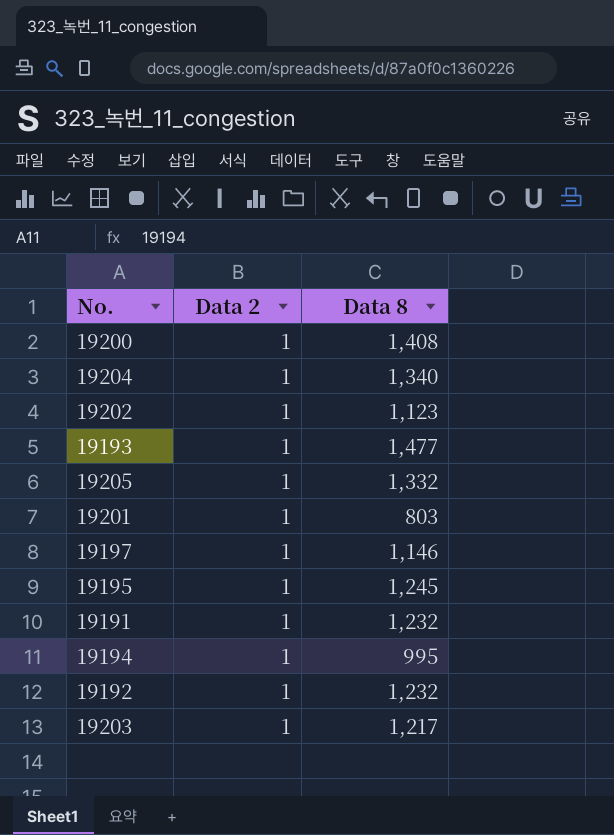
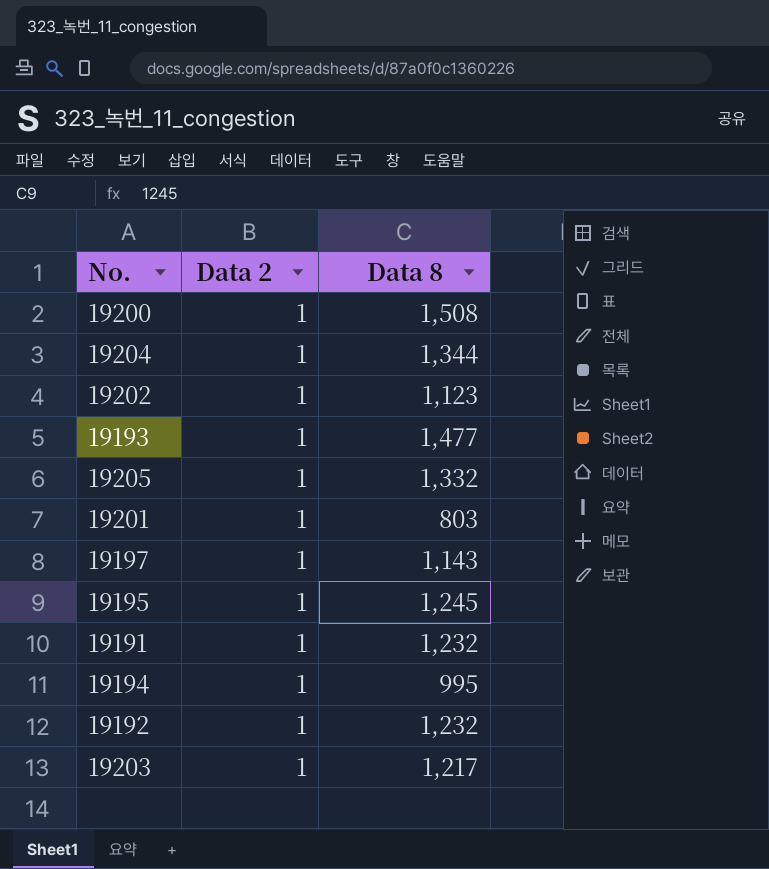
19200 | Data 8: 1,408 -> 1,508
19204 | Data 8: 1,340 -> 1,344
19197 | Data 8: 1,146 -> 1,143

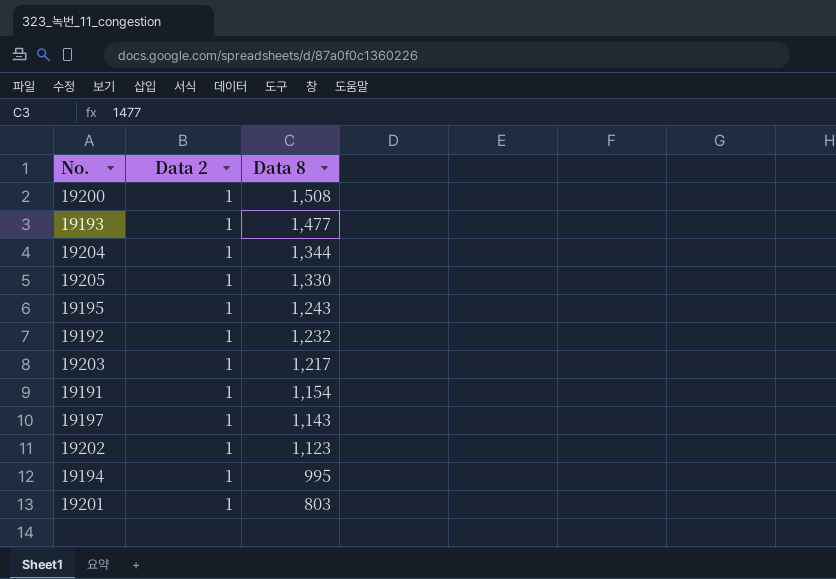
row order: none -> Data 8 descending
19205 | Data 8: 1,332 -> 1,330
19195 | Data 8: 1,245 -> 1,243
19191 | Data 8: 1,232 -> 1,154

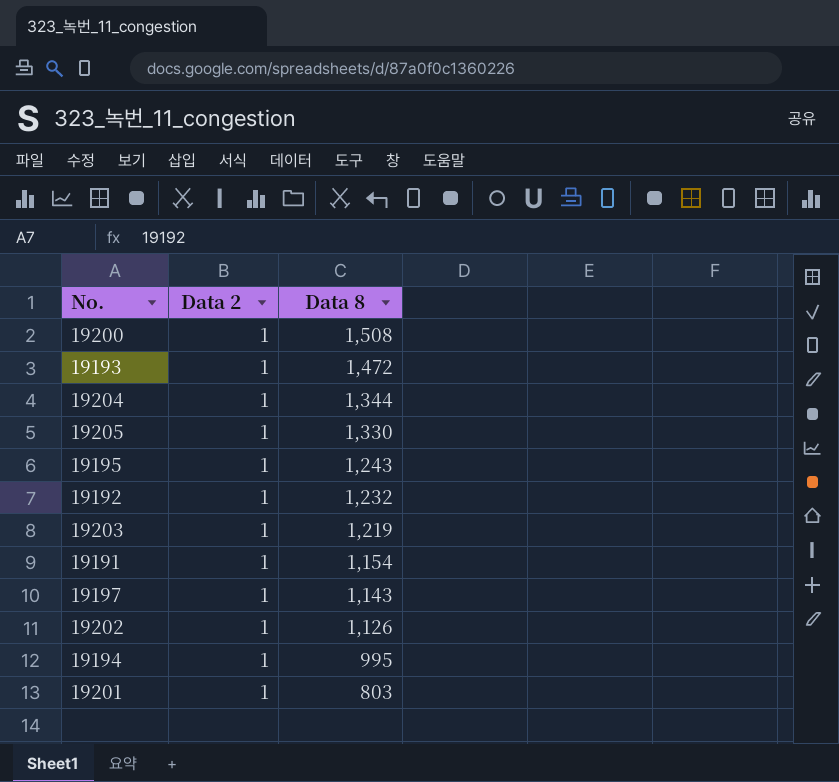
19193 | Data 8: 1,477 -> 1,472
19203 | Data 8: 1,217 -> 1,219
19202 | Data 8: 1,123 -> 1,126

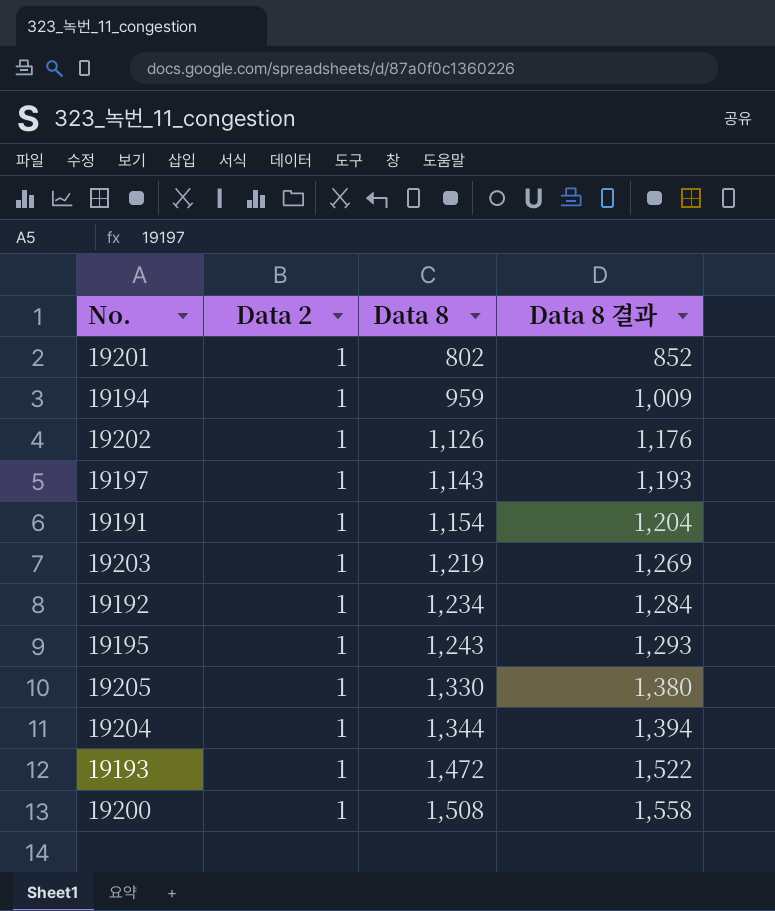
row order: Data 8 descending -> Data 8 ascending
column Data 8 결과 | formula: none -> [Data 8] + 50
19201 | Data 8: 803 -> 802
19194 | Data 8: 995 -> 959
19192 | Data 8: 1,232 -> 1,234

